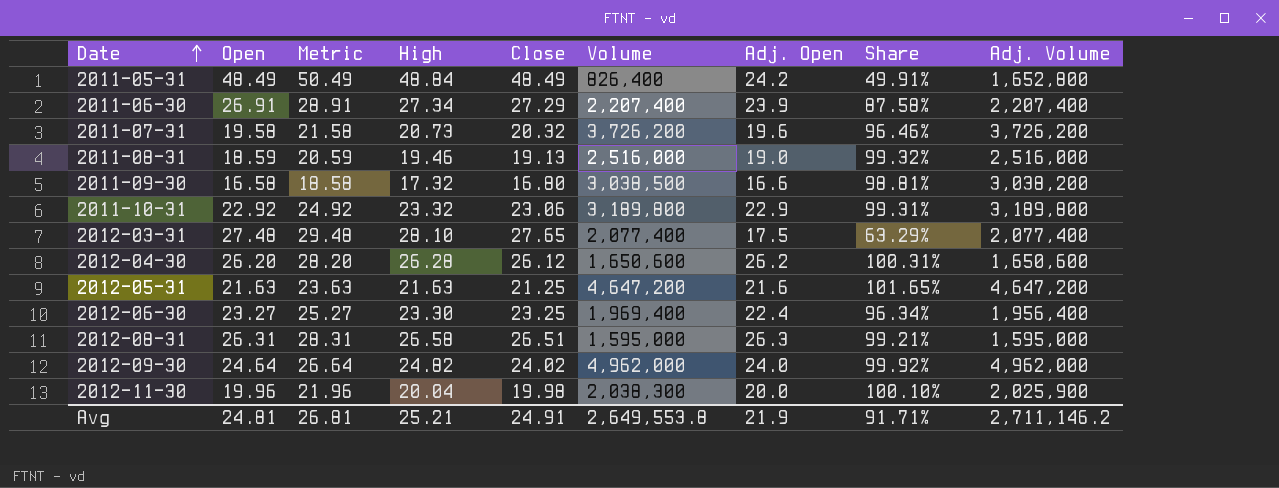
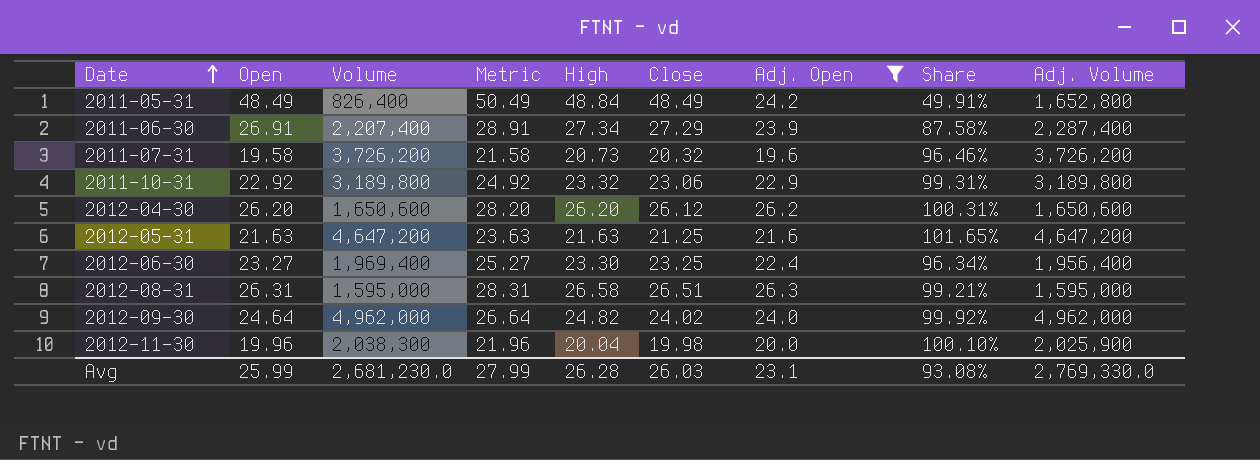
filter: none -> Adj. Open >= 19.6
column Volume | position: 6 -> 3
2011-06-30 | Adj. Volume: 2,207,400 -> 2,287,400
2012-04-30 | High: 26.28 -> 26.20
Avg | Open: 24.81 -> 25.99
Avg | Volume: 2,649,553.8 -> 2,681,230.0
Avg | Metric: 26.81 -> 27.99
Avg | High: 25.21 -> 26.28
Avg | Close: 24.91 -> 26.03
Avg | Adj. Open: 21.9 -> 23.1
Avg | Share: 91.71% -> 93.08%
Avg | Adj. Volume: 2,711,146.2 -> 2,769,330.0

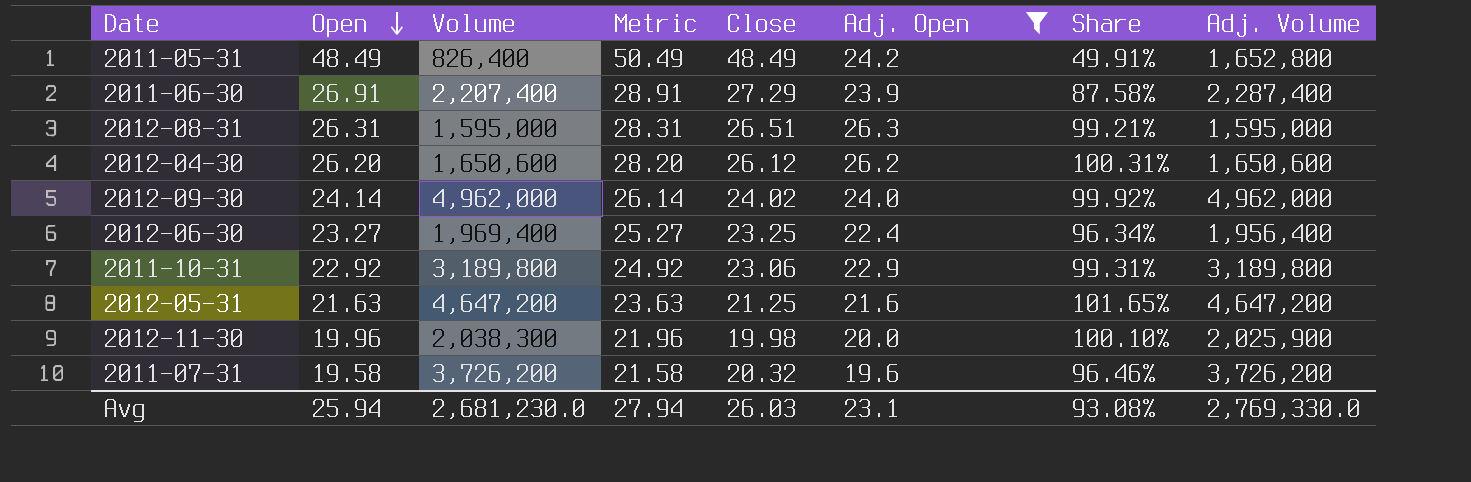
row order: Date ascending -> Open descending
column High | position: 5 -> none
2012-09-30 | Open: 24.64 -> 24.14
2012-09-30 | Metric: 26.64 -> 26.14
Avg | Open: 25.99 -> 25.94
Avg | Metric: 27.99 -> 27.94

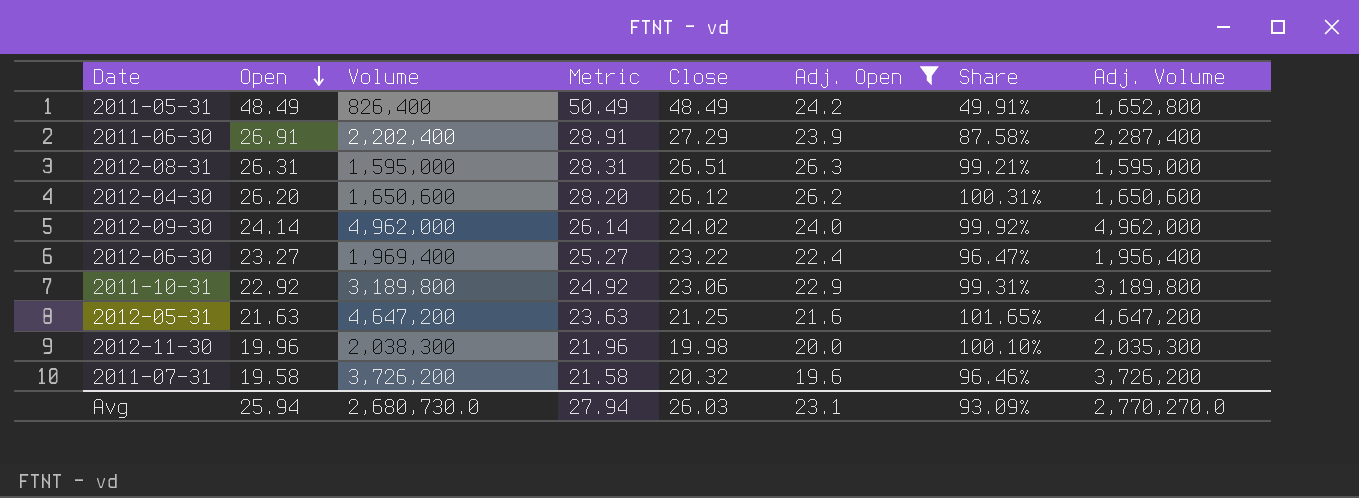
2011-06-30 | Volume: 2,207,400 -> 2,202,400
2012-06-30 | Close: 23.25 -> 23.22
2012-06-30 | Share: 96.34% -> 96.47%
2012-11-30 | Adj. Volume: 2,025,900 -> 2,035,300
Avg | Volume: 2,681,230.0 -> 2,680,730.0
Avg | Share: 93.08% -> 93.09%
Avg | Adj. Volume: 2,769,330.0 -> 2,770,270.0

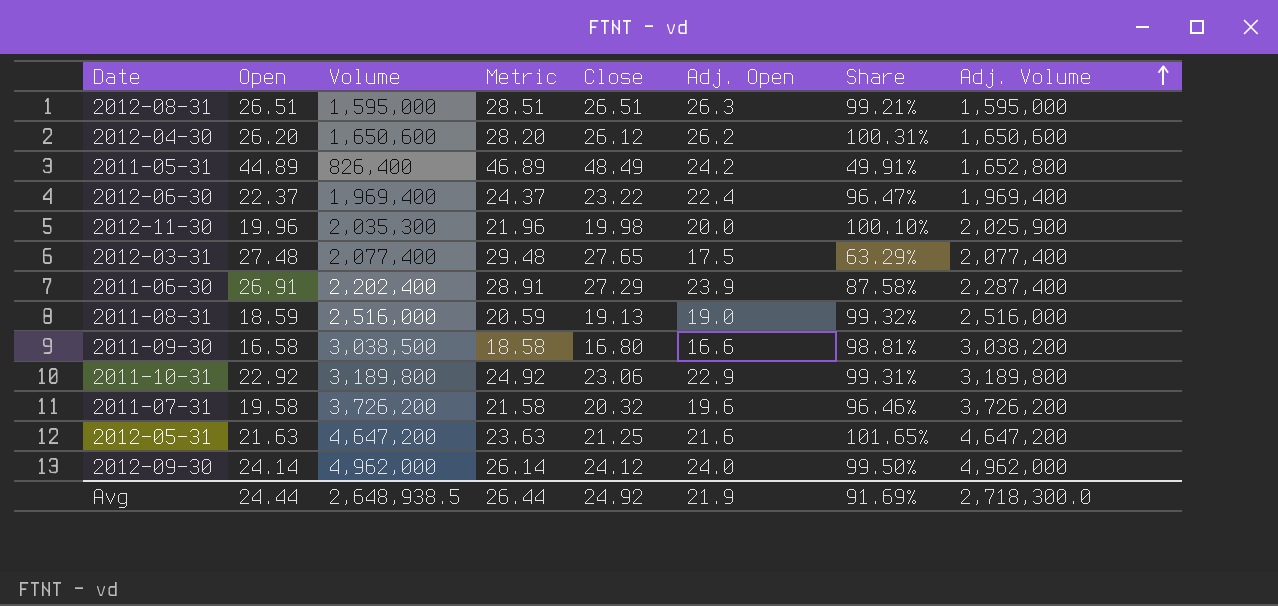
filter: Adj. Open >= 19.6 -> none
row order: Open descending -> Adj. Volume ascending
2012-08-31 | Open: 26.31 -> 26.51
2012-08-31 | Metric: 28.31 -> 28.51
2011-05-31 | Open: 48.49 -> 44.89
2011-05-31 | Metric: 50.49 -> 46.89
2012-06-30 | Open: 23.27 -> 22.37
2012-06-30 | Metric: 25.27 -> 24.37
2012-06-30 | Adj. Volume: 1,956,400 -> 1,969,400
2012-11-30 | Volume: 2,038,300 -> 2,035,300
2012-11-30 | Adj. Volume: 2,035,300 -> 2,025,900
2012-09-30 | Close: 24.02 -> 24.12
2012-09-30 | Share: 99.92% -> 99.50%
Avg | Open: 25.94 -> 24.44
Avg | Volume: 2,680,730.0 -> 2,648,938.5
Avg | Metric: 27.94 -> 26.44
Avg | Close: 26.03 -> 24.92
Avg | Adj. Open: 23.1 -> 21.9
Avg | Share: 93.09% -> 91.69%
Avg | Adj. Volume: 2,770,270.0 -> 2,718,300.0

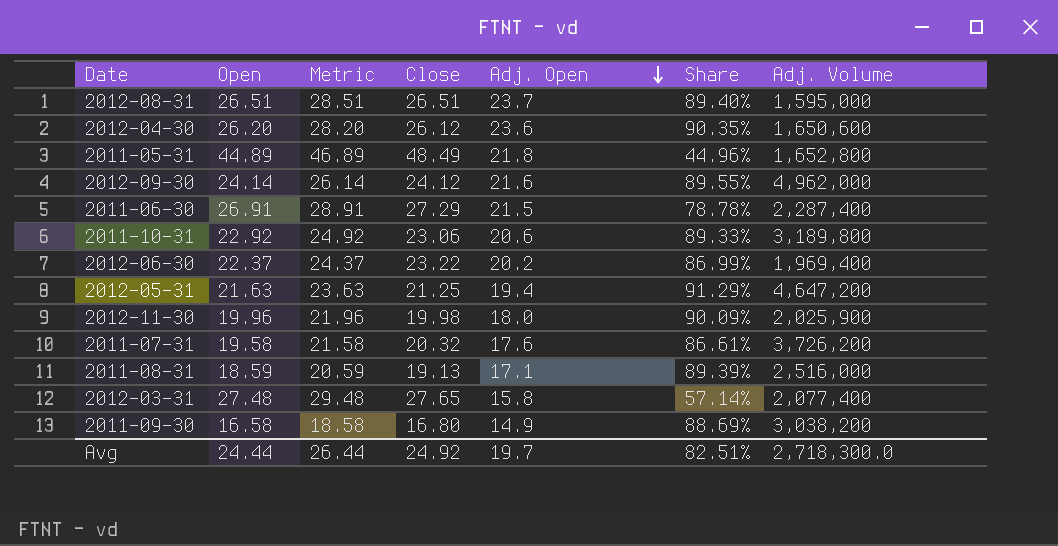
row order: Adj. Volume ascending -> Adj. Open descending
column Volume | position: 3 -> none
2012-08-31 | Adj. Open: 26.3 -> 23.7
2012-08-31 | Share: 99.21% -> 89.40%
2012-04-30 | Adj. Open: 26.2 -> 23.6
2012-04-30 | Share: 100.31% -> 90.35%
2011-05-31 | Adj. Open: 24.2 -> 21.8
2011-05-31 | Share: 49.91% -> 44.96%
2012-09-30 | Adj. Open: 24.0 -> 21.6
2012-09-30 | Share: 99.50% -> 89.55%
2011-06-30 | Adj. Open: 23.9 -> 21.5
2011-06-30 | Share: 87.58% -> 78.78%
2011-10-31 | Adj. Open: 22.9 -> 20.6
2011-10-31 | Share: 99.31% -> 89.33%
2012-06-30 | Adj. Open: 22.4 -> 20.2
2012-06-30 | Share: 96.47% -> 86.99%
2012-05-31 | Adj. Open: 21.6 -> 19.4
2012-05-31 | Share: 101.65% -> 91.29%
2012-11-30 | Adj. Open: 20.0 -> 18.0
2012-11-30 | Share: 100.10% -> 90.09%
2011-07-31 | Adj. Open: 19.6 -> 17.6
2011-07-31 | Share: 96.46% -> 86.61%
2011-08-31 | Adj. Open: 19.0 -> 17.1
2011-08-31 | Share: 99.32% -> 89.39%
2012-03-31 | Adj. Open: 17.5 -> 15.8
2012-03-31 | Share: 63.29% -> 57.14%
2011-09-30 | Adj. Open: 16.6 -> 14.9
2011-09-30 | Share: 98.81% -> 88.69%
Avg | Adj. Open: 21.9 -> 19.7
Avg | Share: 91.69% -> 82.51%

